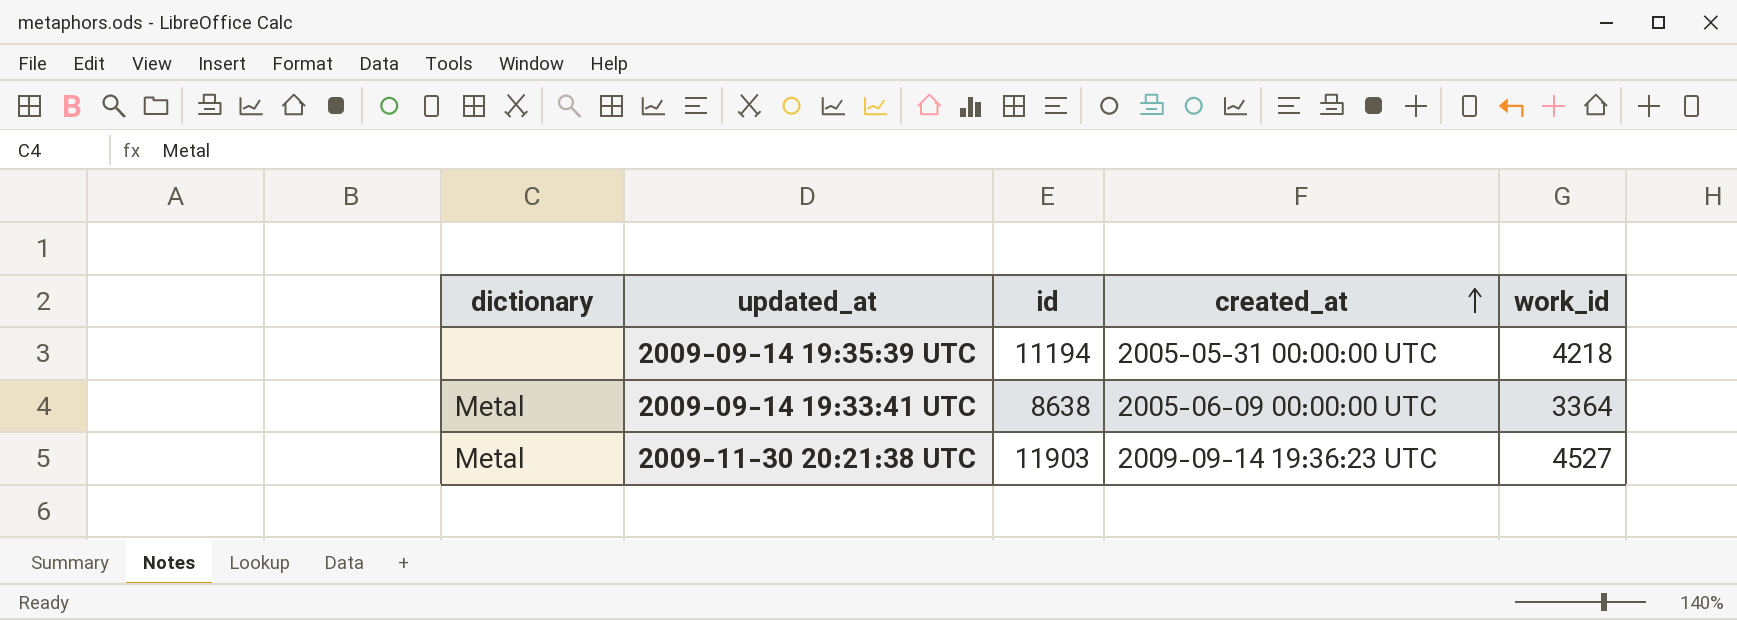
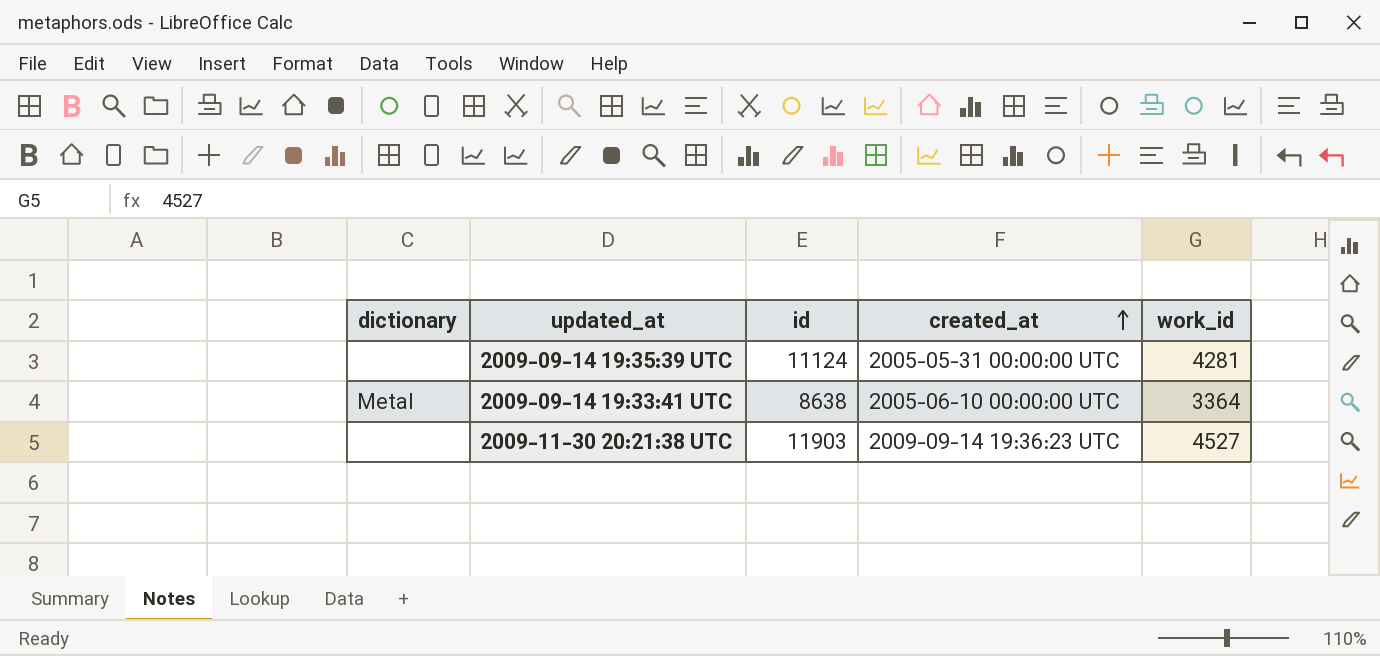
2009-09-14 19:35:39 UTC | id: 11194 -> 11124
2009-09-14 19:35:39 UTC | work_id: 4218 -> 4281
2009-09-14 19:33:41 UTC | created_at: 2005-06-09 00:00:00 UTC -> 2005-06-10 00:00:00 UTC
2009-11-30 20:21:38 UTC | dictionary: Metal -> none

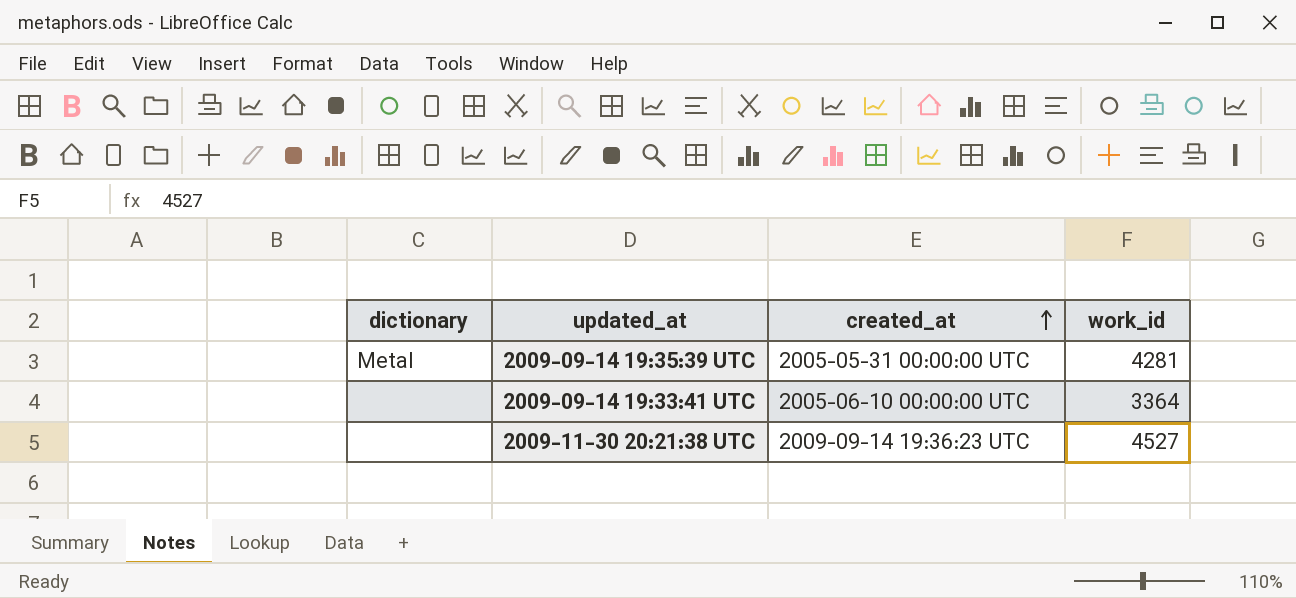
column id | position: 3 -> none
2009-09-14 19:35:39 UTC | dictionary: none -> Metal
2009-09-14 19:33:41 UTC | dictionary: Metal -> none

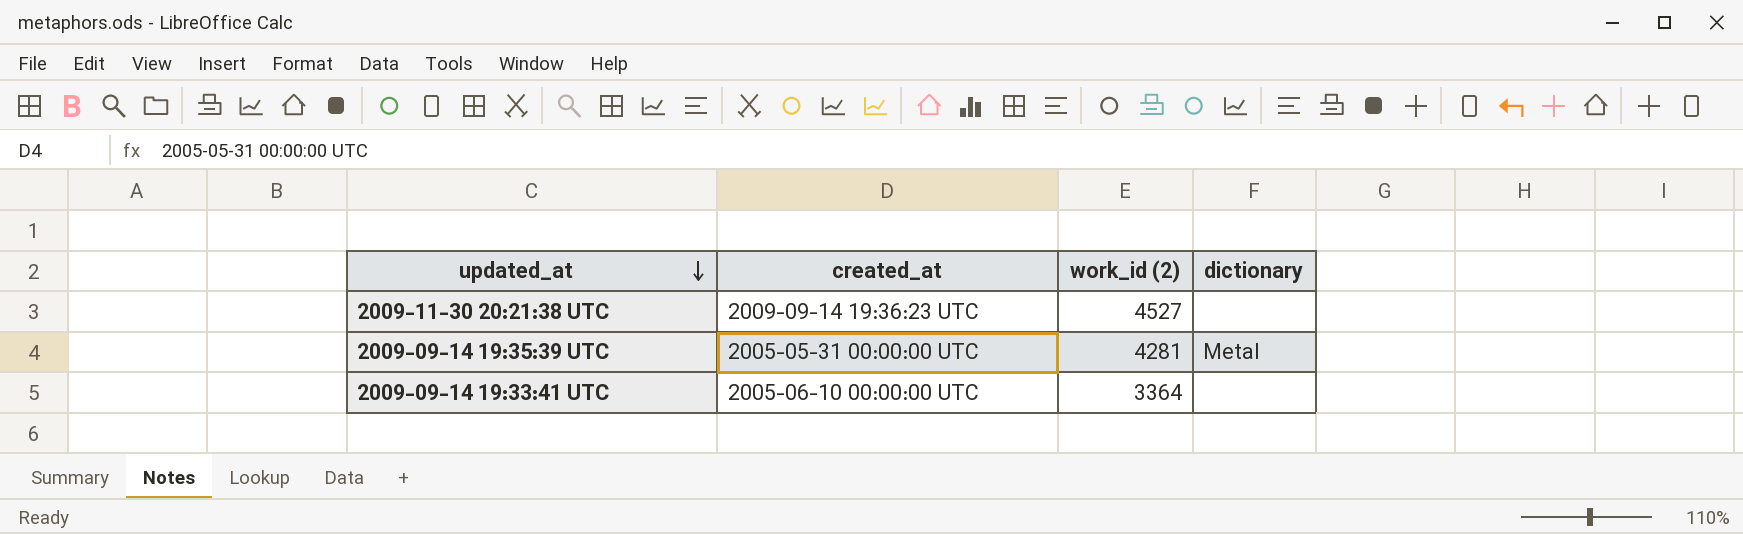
row order: created_at ascending -> updated_at descending
column name: work_id -> work_id (2)
column dictionary | position: 1 -> 4

